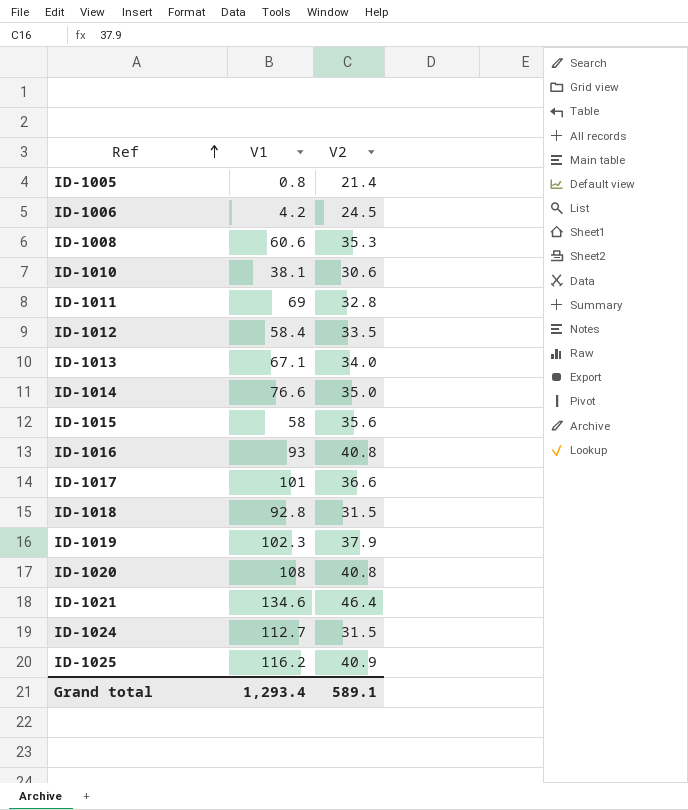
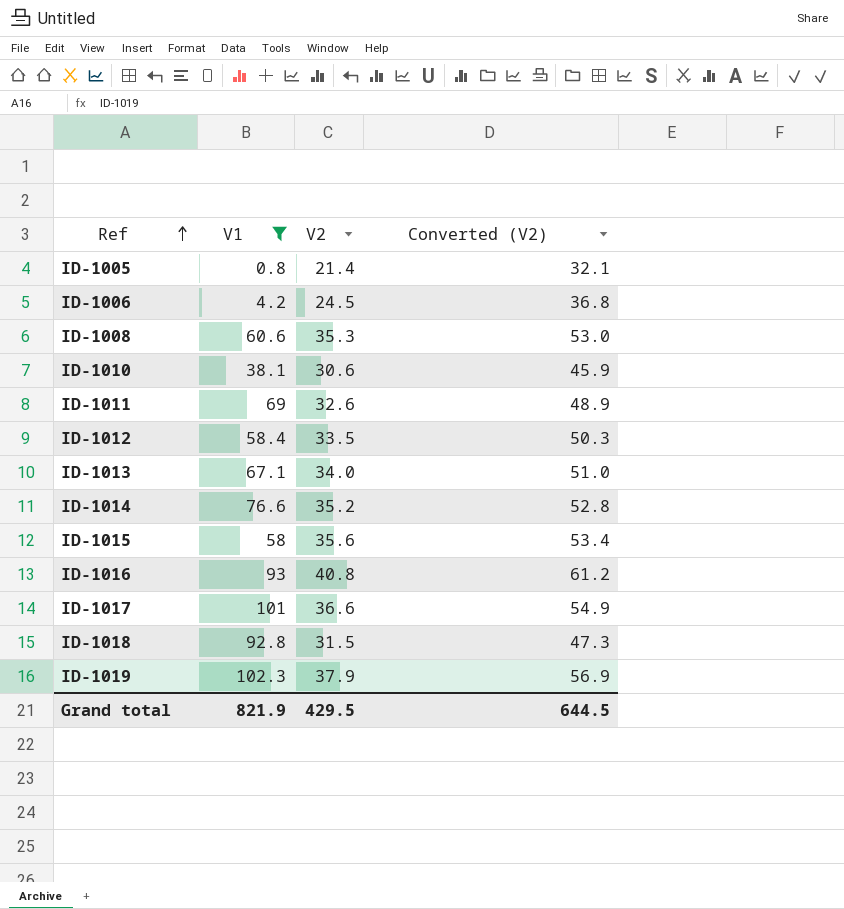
filter: none -> V1 <= 102.3
column Converted (V2) | formula: none -> [V2] * 1.5
ID-1011 | V2: 32.8 -> 32.6
ID-1014 | V2: 35.0 -> 35.2
Grand total | V1: 1,293.4 -> 821.9
Grand total | V2: 589.1 -> 429.5

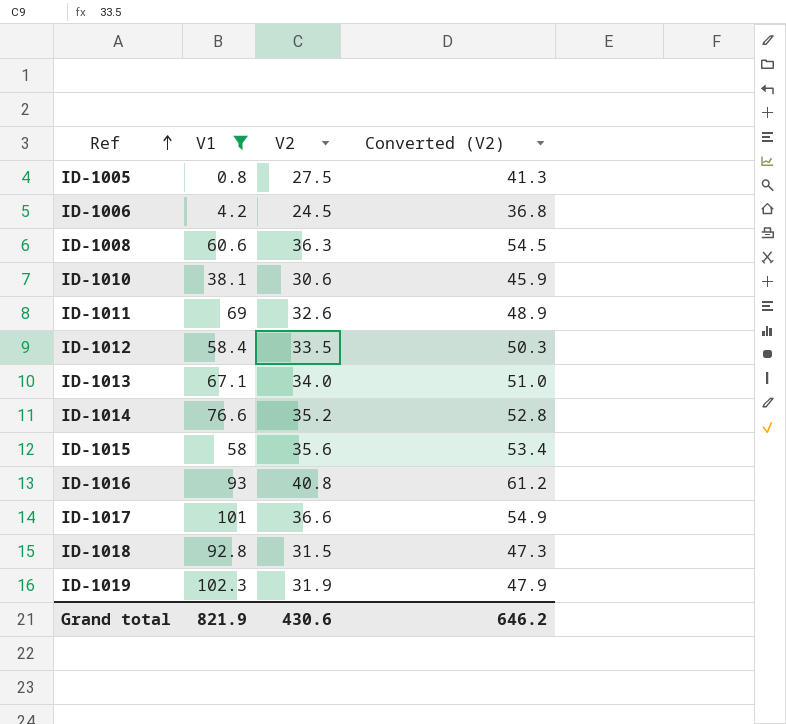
ID-1005 | V2: 21.4 -> 27.5
ID-1005 | Converted (V2): 32.1 -> 41.3
ID-1008 | V2: 35.3 -> 36.3
ID-1008 | Converted (V2): 53.0 -> 54.5
ID-1019 | V2: 37.9 -> 31.9
ID-1019 | Converted (V2): 56.9 -> 47.9
Grand total | V2: 429.5 -> 430.6
Grand total | Converted (V2): 644.5 -> 646.2

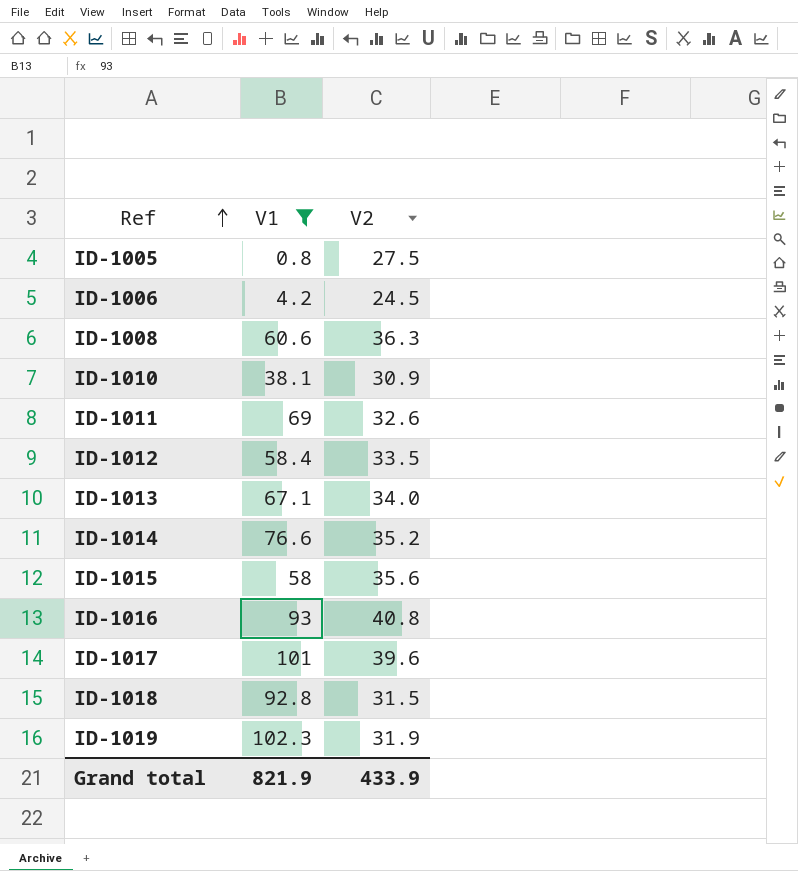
column Converted (V2) | formula: [V2] * 1.5 -> none
ID-1010 | V2: 30.6 -> 30.9
ID-1017 | V2: 36.6 -> 39.6
Grand total | V2: 430.6 -> 433.9

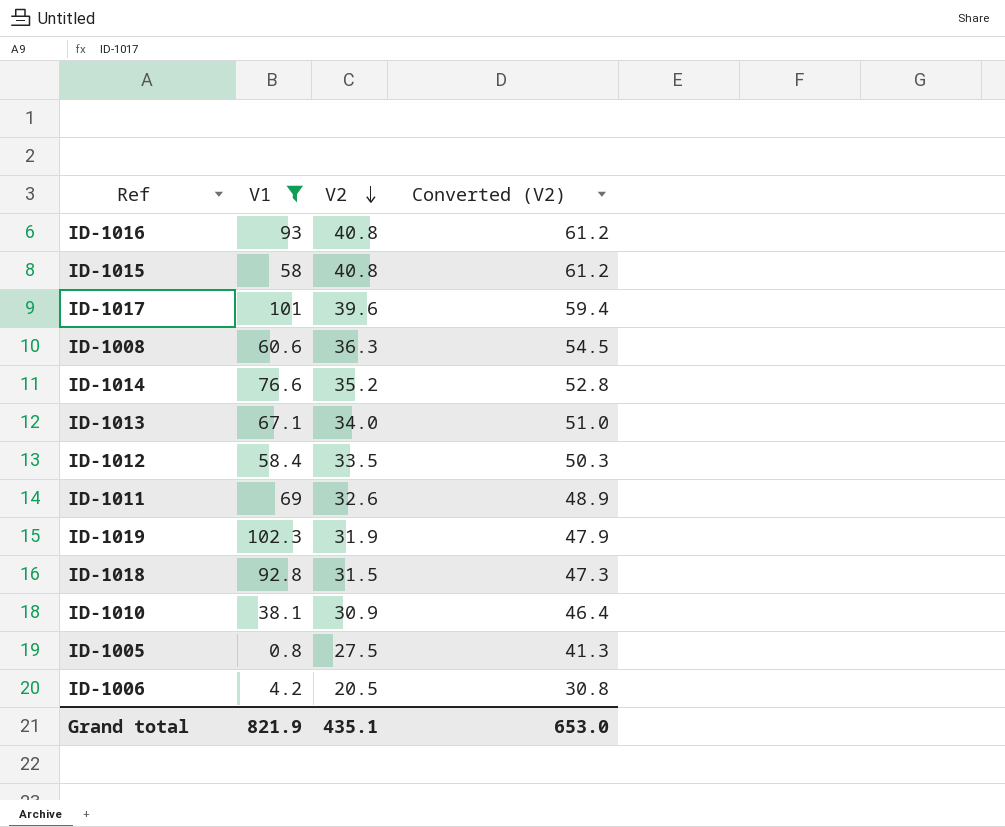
row order: Ref ascending -> V2 descending
column Converted (V2) | formula: none -> [V2] * 1.5
ID-1015 | V2: 35.6 -> 40.8
ID-1006 | V2: 24.5 -> 20.5
Grand total | V2: 433.9 -> 435.1

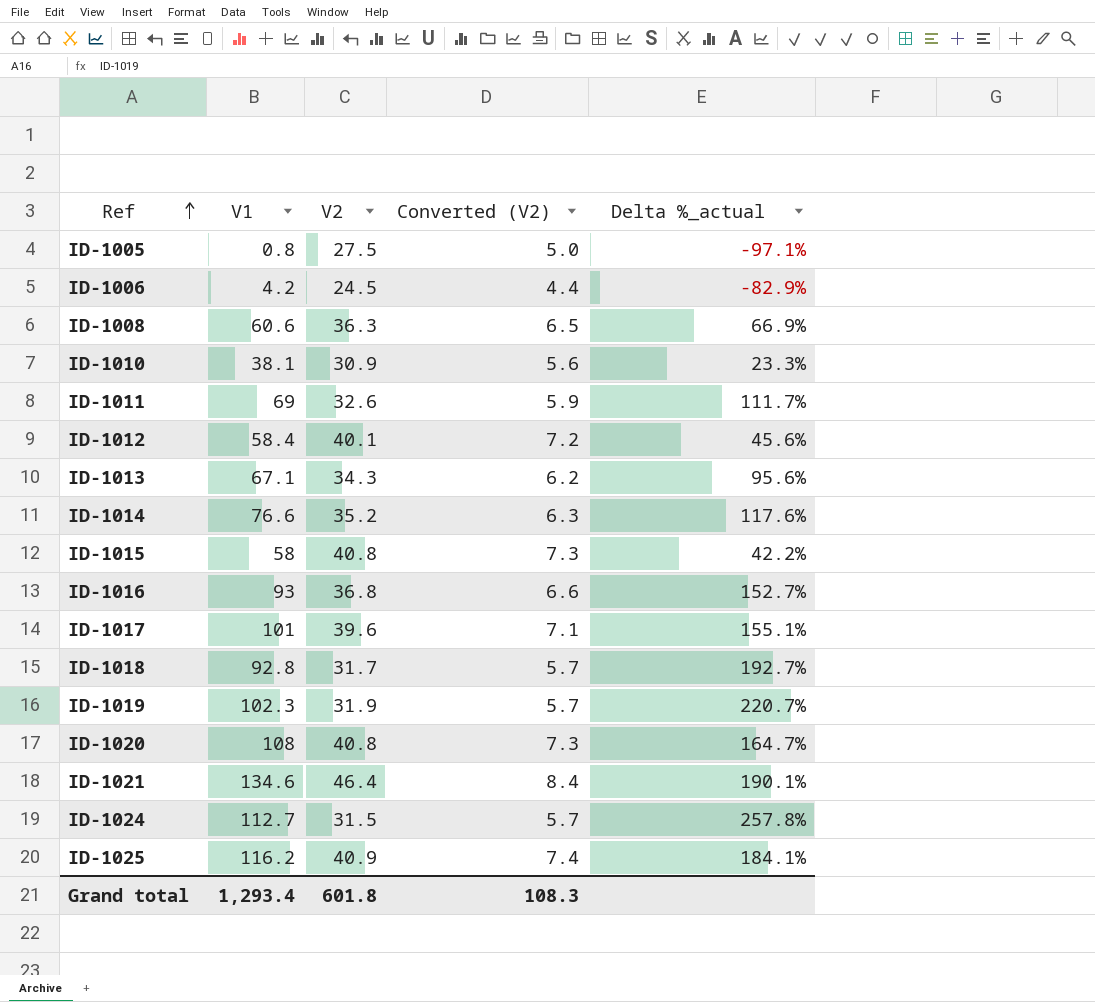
filter: V1 <= 102.3 -> none
row order: V2 descending -> Ref ascending
column Converted (V2) | formula: [V2] * 1.5 -> [V2] * 0.18
column Delta %_actual | formula: none -> ([V1] - [V2]) / [V2]
ID-1006 | V2: 20.5 -> 24.5
ID-1012 | V2: 33.5 -> 40.1
ID-1013 | V2: 34.0 -> 34.3
ID-1016 | V2: 40.8 -> 36.8
ID-1018 | V2: 31.5 -> 31.7
Grand total | V1: 821.9 -> 1,293.4
Grand total | V2: 435.1 -> 601.8
Grand total | Converted (V2): 653.0 -> 108.3

